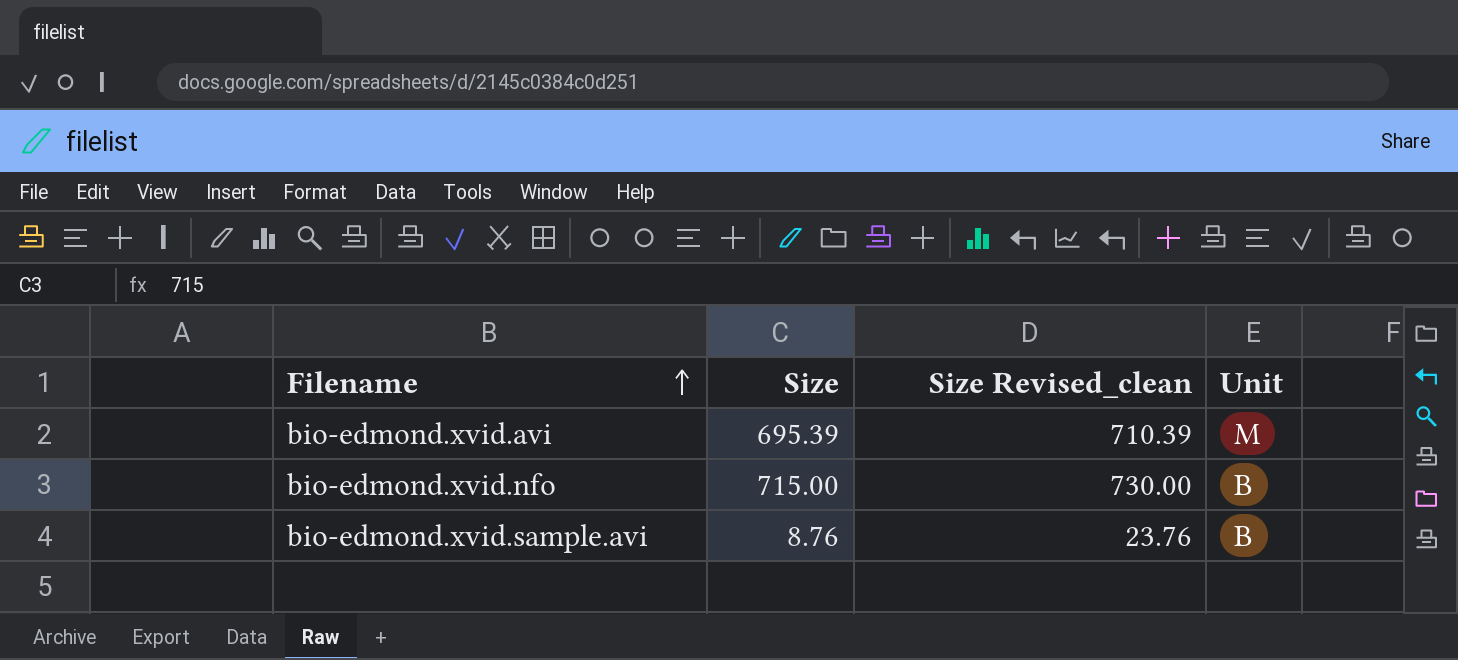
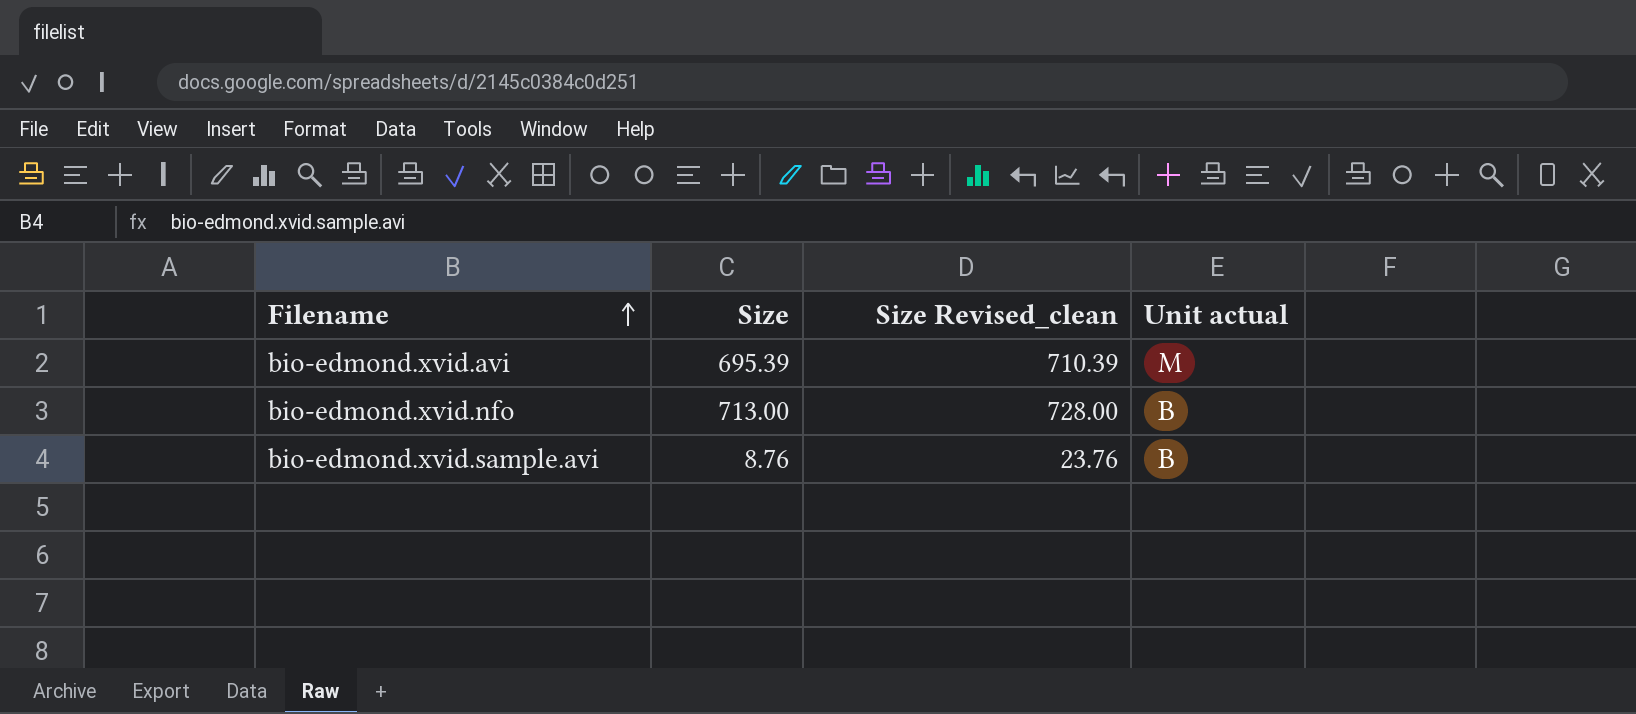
column name: Unit -> Unit actual
bio-edmond.xvid.nfo | Size: 715.00 -> 713.00
bio-edmond.xvid.nfo | Size Revised_clean: 730.00 -> 728.00

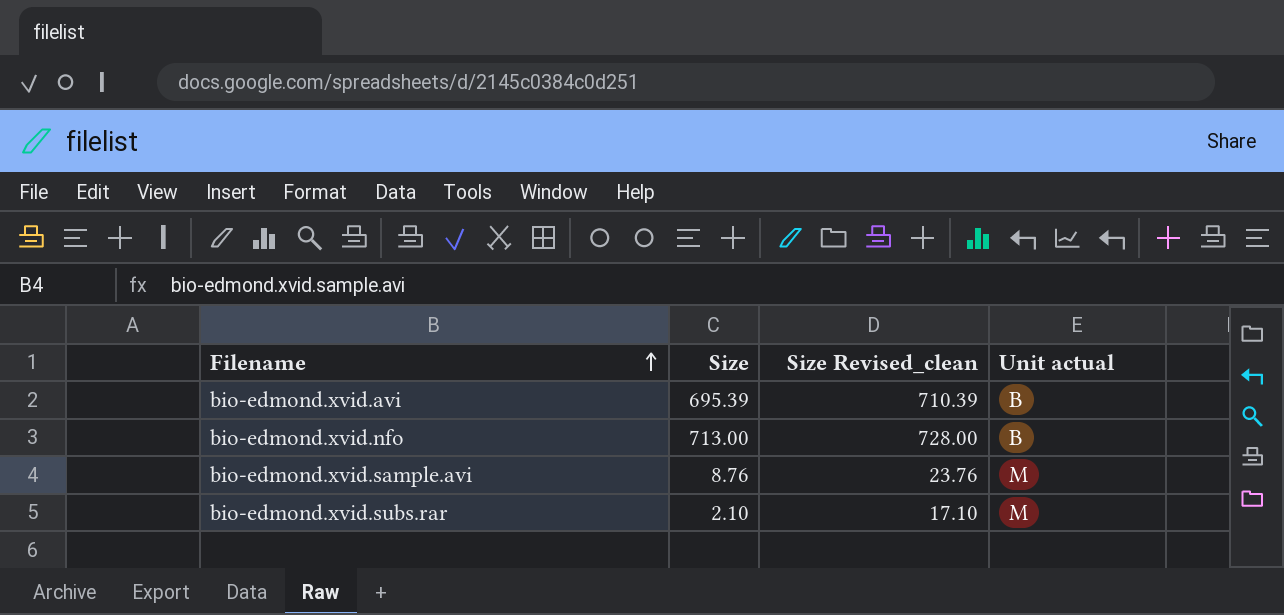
bio-edmond.xvid.avi | Unit actual: M -> B
bio-edmond.xvid.sample.avi | Unit actual: B -> M
row bio-edmond.xvid.subs.rar: none -> 2.10 | 17.10 | M

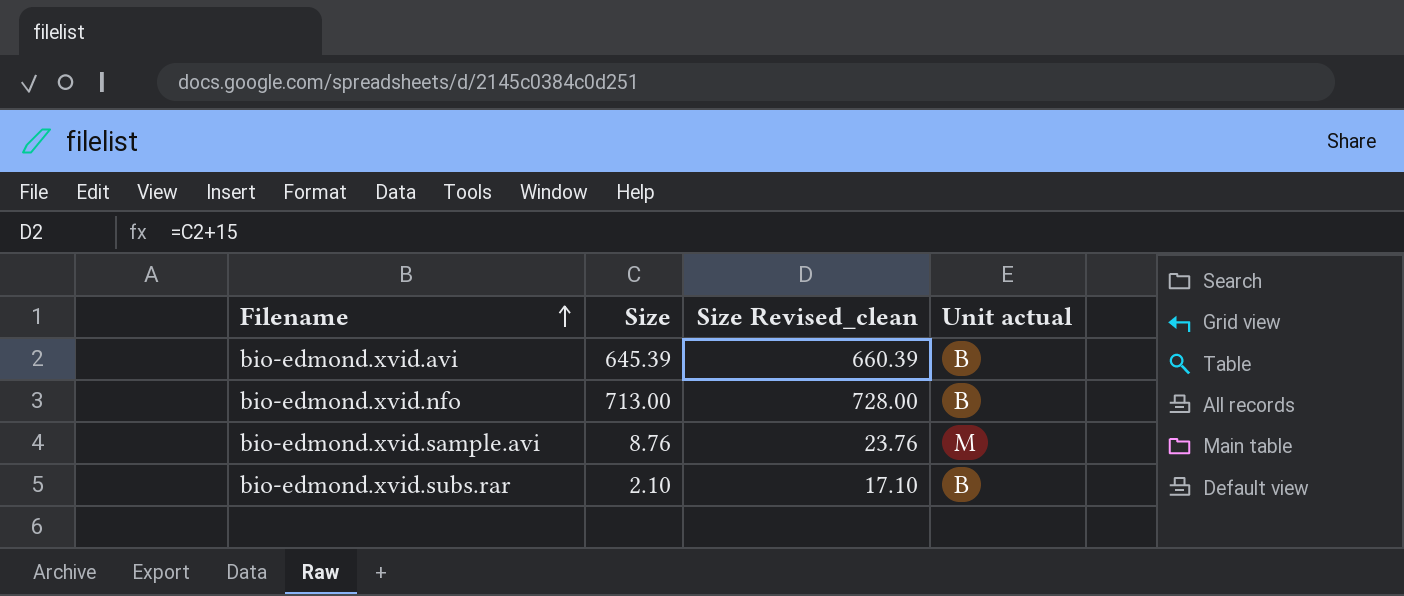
bio-edmond.xvid.avi | Size: 695.39 -> 645.39
bio-edmond.xvid.avi | Size Revised_clean: 710.39 -> 660.39
bio-edmond.xvid.subs.rar | Unit actual: M -> B

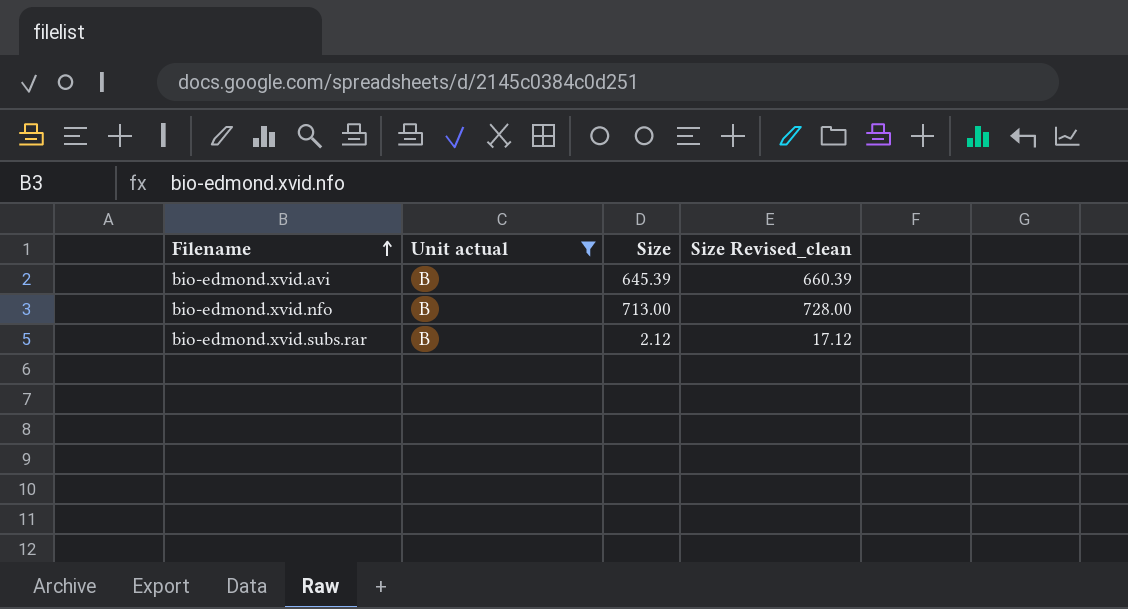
filter: none -> Unit actual = B
column Unit actual | position: 4 -> 2
bio-edmond.xvid.subs.rar | Size: 2.10 -> 2.12
bio-edmond.xvid.subs.rar | Size Revised_clean: 17.10 -> 17.12

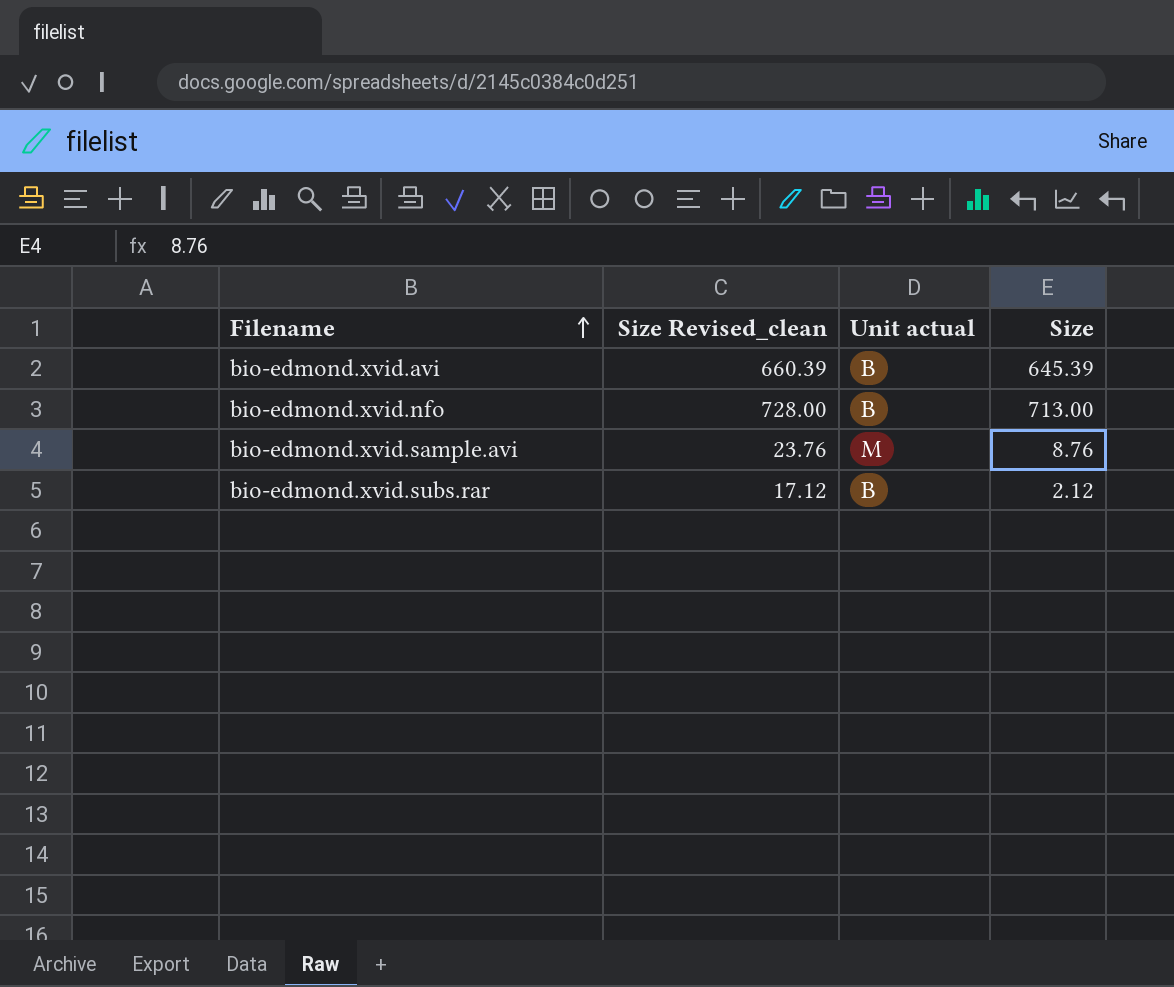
filter: Unit actual = B -> none
column Size Revised_clean | position: 4 -> 2

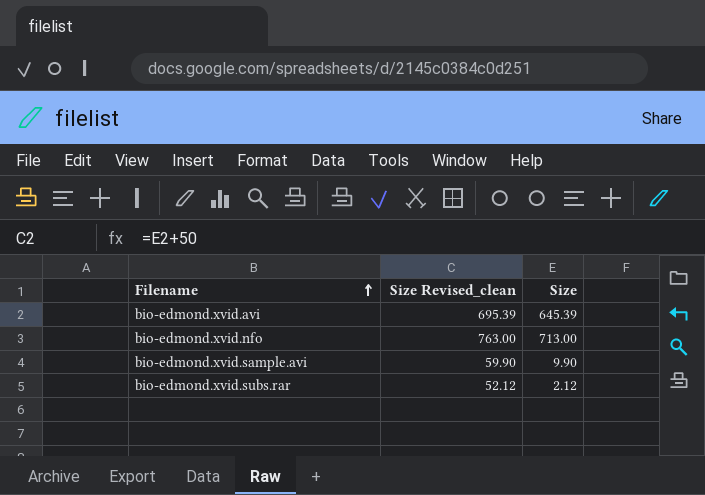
column Unit actual | position: 3 -> none
column Size Revised_clean | formula: [Size] + 15 -> [Size] + 50
bio-edmond.xvid.sample.avi | Size: 8.76 -> 9.90

